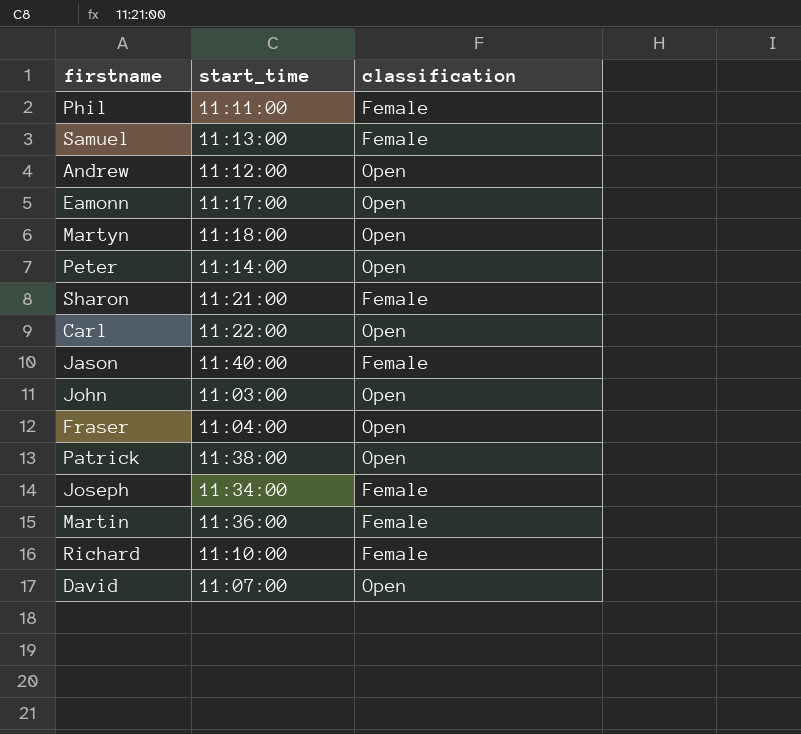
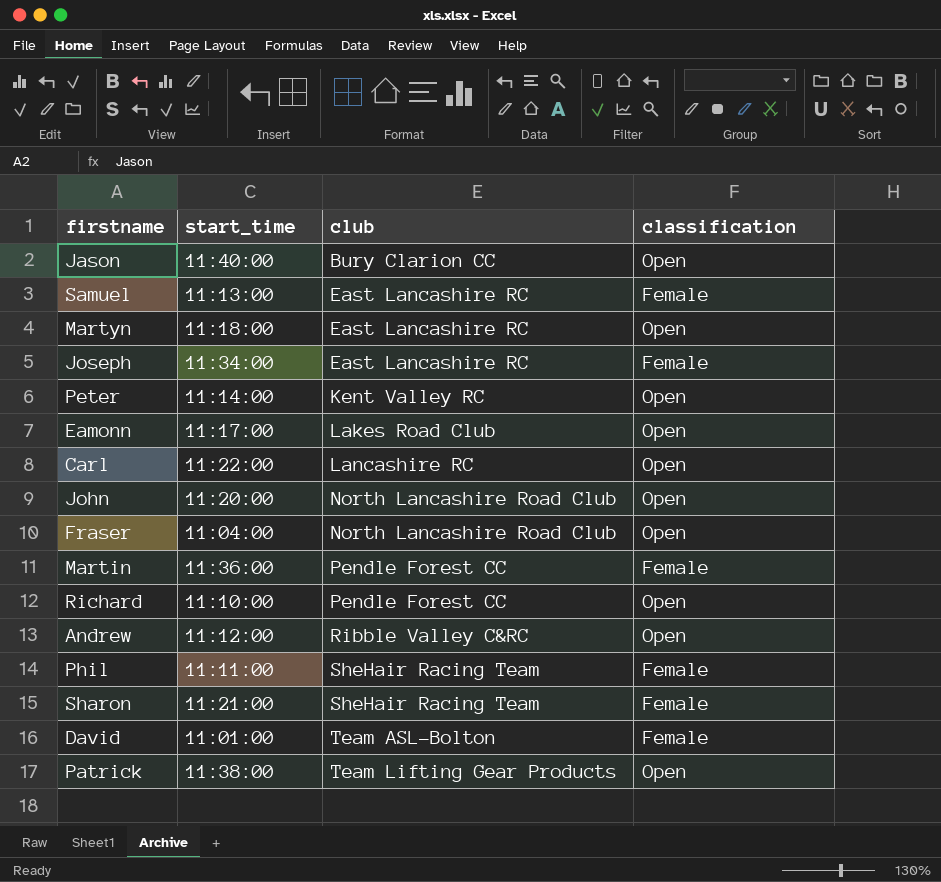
row order: none -> club ascending
column club | position: none -> 3
Jason | classification: Female -> Open
John | start_time: 11:03:00 -> 11:20:00
Richard | classification: Female -> Open
David | start_time: 11:07:00 -> 11:01:00
David | classification: Open -> Female

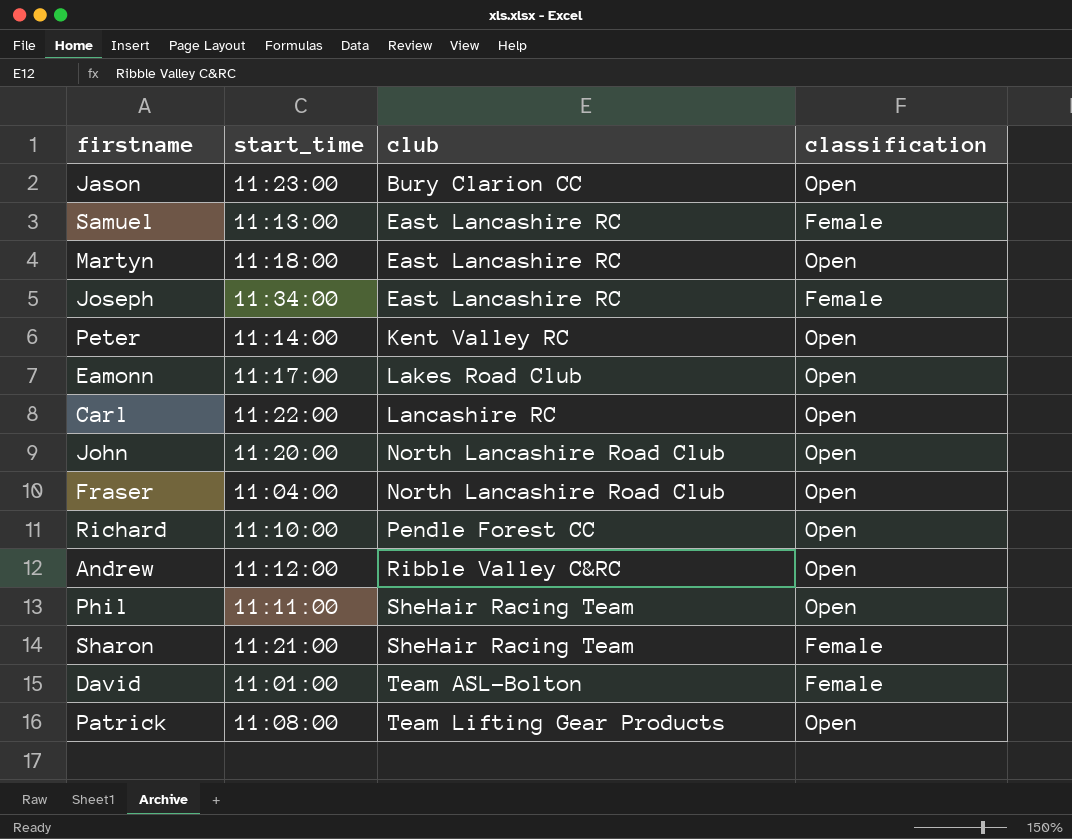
row Martin: 11:36:00 | Pendle Forest CC | Female -> none
Jason | start_time: 11:40:00 -> 11:23:00
Phil | classification: Female -> Open
Patrick | start_time: 11:38:00 -> 11:08:00

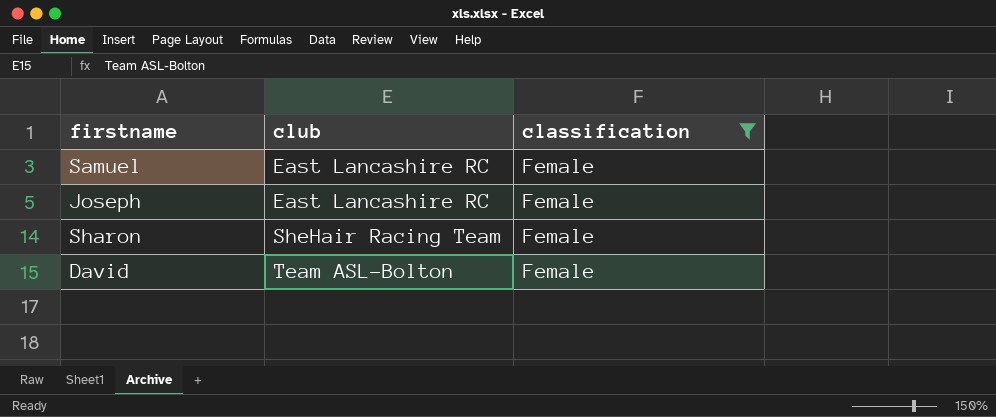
filter: none -> classification = Female
column start_time | position: 2 -> none

